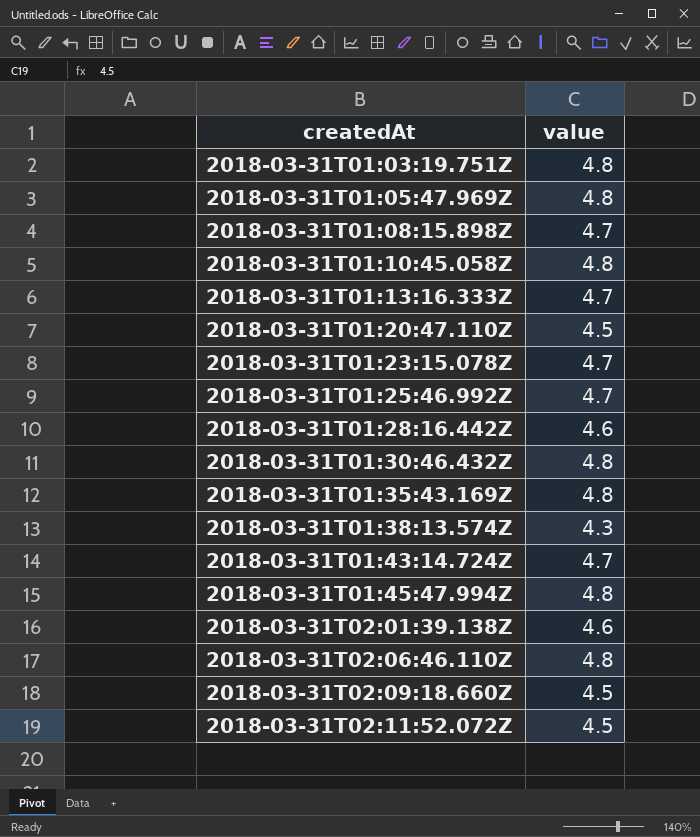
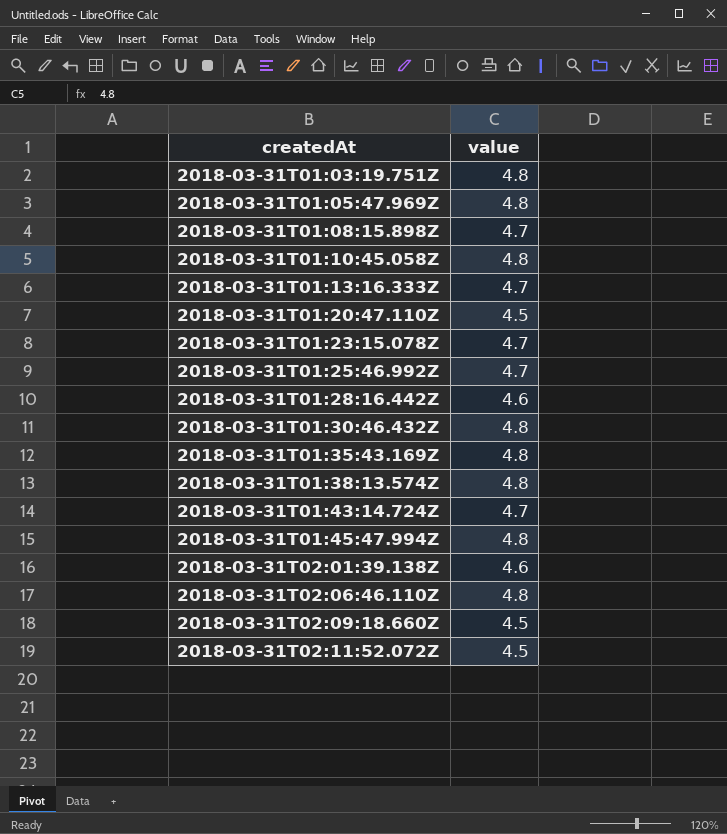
2018-03-31T01:38:13.574Z | value: 4.3 -> 4.8

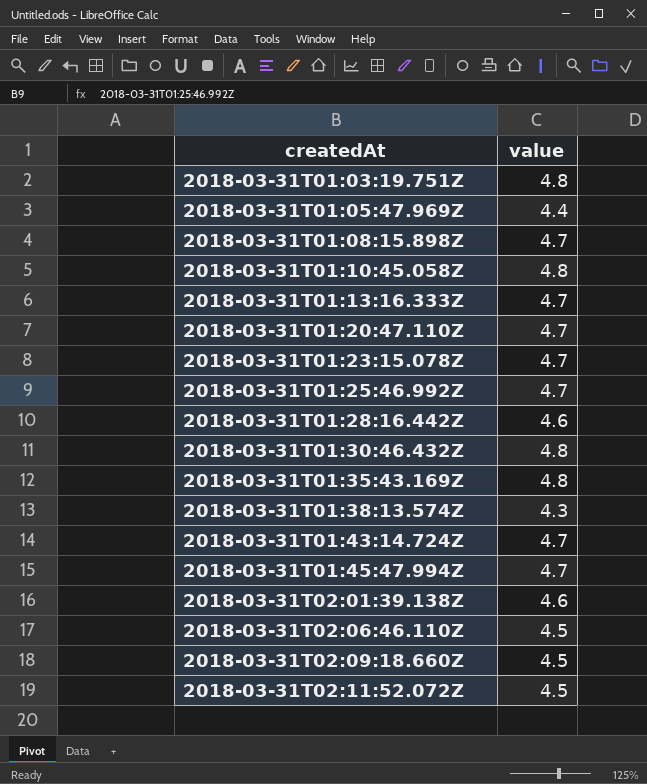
2018-03-31T01:05:47.969Z | value: 4.8 -> 4.4
2018-03-31T01:20:47.110Z | value: 4.5 -> 4.7
2018-03-31T01:38:13.574Z | value: 4.8 -> 4.3
2018-03-31T01:45:47.994Z | value: 4.8 -> 4.7
2018-03-31T02:06:46.110Z | value: 4.8 -> 4.5

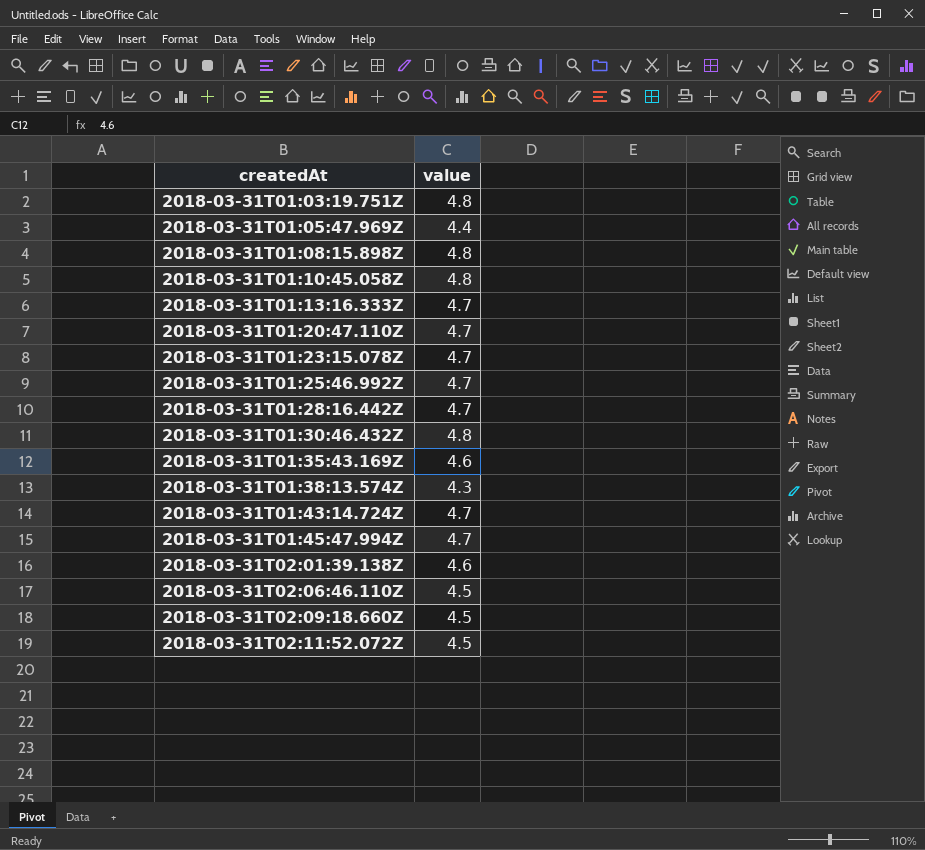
2018-03-31T01:08:15.898Z | value: 4.7 -> 4.8
2018-03-31T01:28:16.442Z | value: 4.6 -> 4.7
2018-03-31T01:35:43.169Z | value: 4.8 -> 4.6

